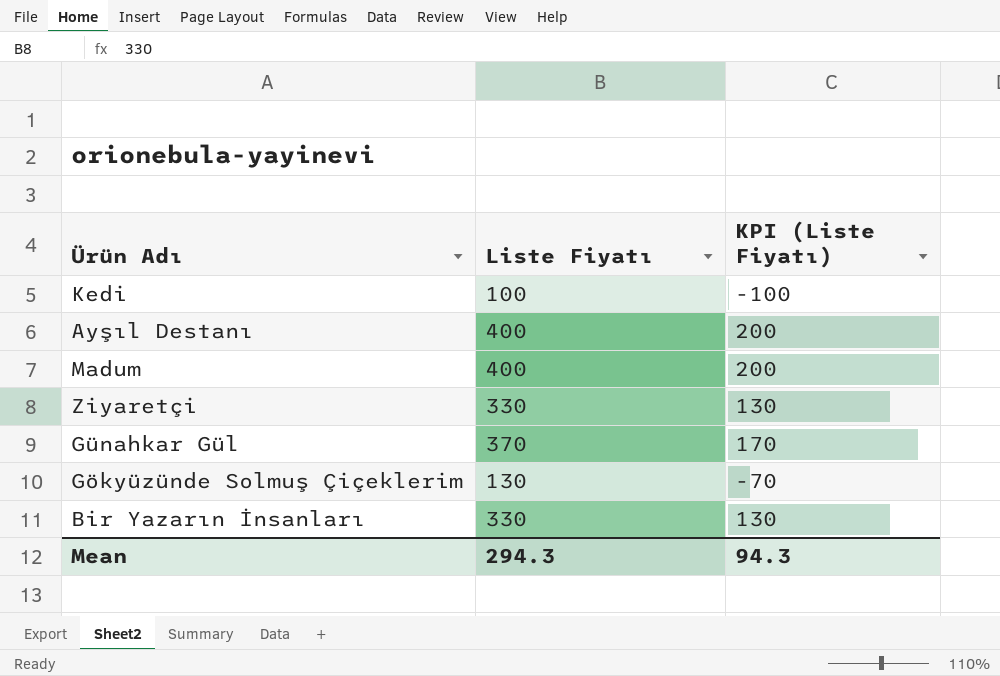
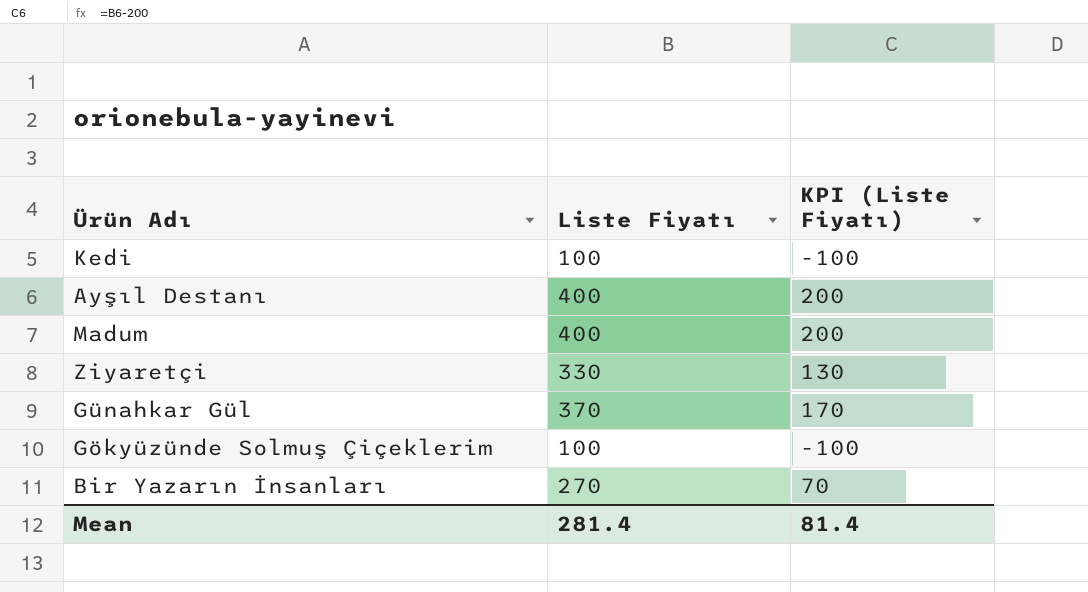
Gökyüzünde Solmuş Çiçeklerim | Liste Fiyatı: 130 -> 100
Gökyüzünde Solmuş Çiçeklerim | KPI (Liste Fiyatı): -70 -> -100
Bir Yazarın İnsanları | Liste Fiyatı: 330 -> 270
Bir Yazarın İnsanları | KPI (Liste Fiyatı): 130 -> 70
Mean | Liste Fiyatı: 294.3 -> 281.4
Mean | KPI (Liste Fiyatı): 94.3 -> 81.4

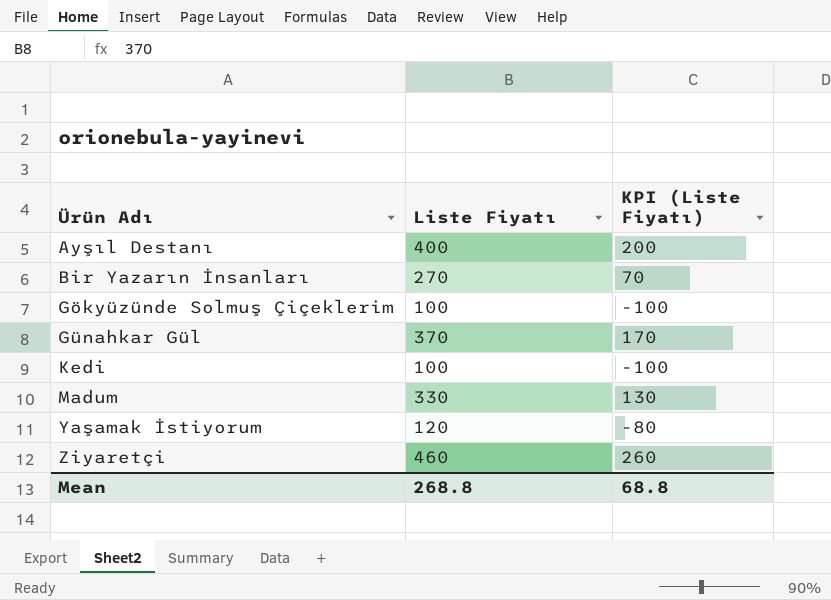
row order: none -> Ürün Adı ascending
Madum | Liste Fiyatı: 400 -> 330
Madum | KPI (Liste Fiyatı): 200 -> 130
row Yaşamak İstiyorum: none -> 120 | -80
Ziyaretçi | Liste Fiyatı: 330 -> 460
Ziyaretçi | KPI (Liste Fiyatı): 130 -> 260
Mean | Liste Fiyatı: 281.4 -> 268.8
Mean | KPI (Liste Fiyatı): 81.4 -> 68.8

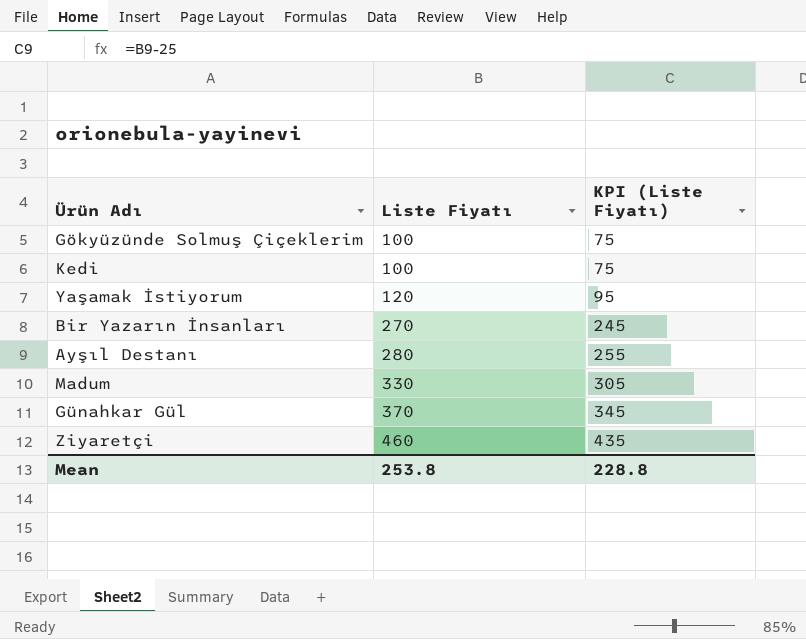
row order: Ürün Adı ascending -> Liste Fiyatı ascending
column KPI (Liste Fiyatı) | formula: [Liste Fiyatı] - 200 -> [Liste Fiyatı] - 25
Ayşıl Destanı | Liste Fiyatı: 400 -> 280
Mean | Liste Fiyatı: 268.8 -> 253.8
Mean | KPI (Liste Fiyatı): 68.8 -> 228.8

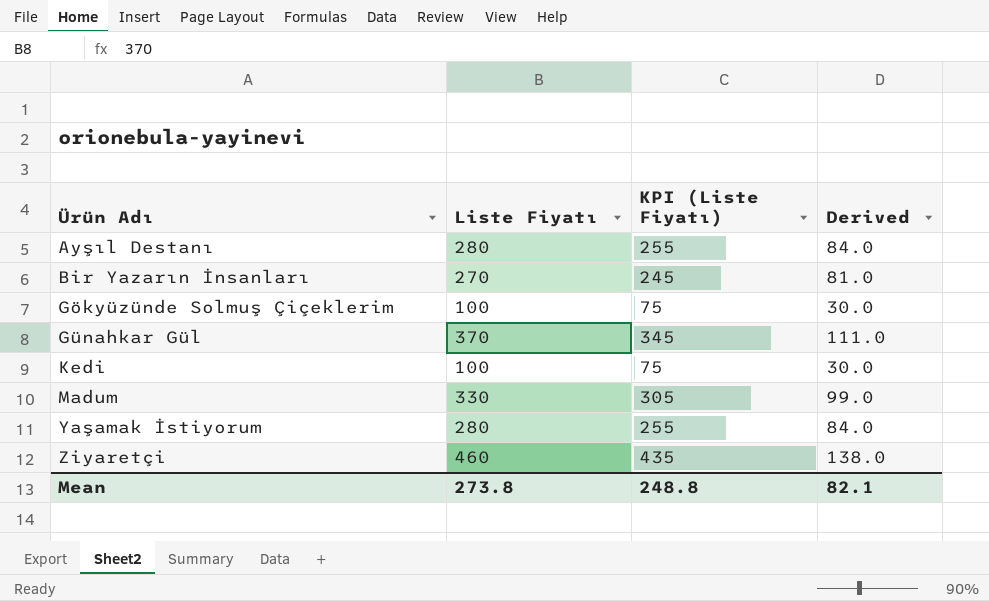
row order: Liste Fiyatı ascending -> Ürün Adı ascending
column Derived | formula: none -> [Liste Fiyatı] * 0.3
Yaşamak İstiyorum | Liste Fiyatı: 120 -> 280
Yaşamak İstiyorum | KPI (Liste Fiyatı): 95 -> 255
Mean | Liste Fiyatı: 253.8 -> 273.8
Mean | KPI (Liste Fiyatı): 228.8 -> 248.8

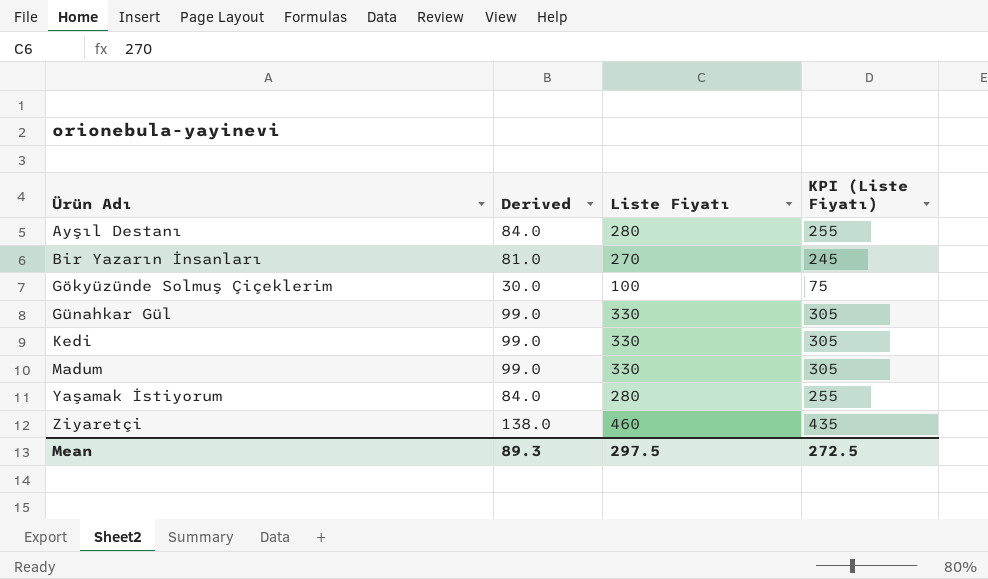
column Derived | position: 4 -> 2
Günahkar Gül | Derived: 111.0 -> 99.0
Günahkar Gül | Liste Fiyatı: 370 -> 330
Günahkar Gül | KPI (Liste Fiyatı): 345 -> 305
Kedi | Derived: 30.0 -> 99.0
Kedi | Liste Fiyatı: 100 -> 330
Kedi | KPI (Liste Fiyatı): 75 -> 305
Mean | Derived: 82.1 -> 89.3
Mean | Liste Fiyatı: 273.8 -> 297.5
Mean | KPI (Liste Fiyatı): 248.8 -> 272.5

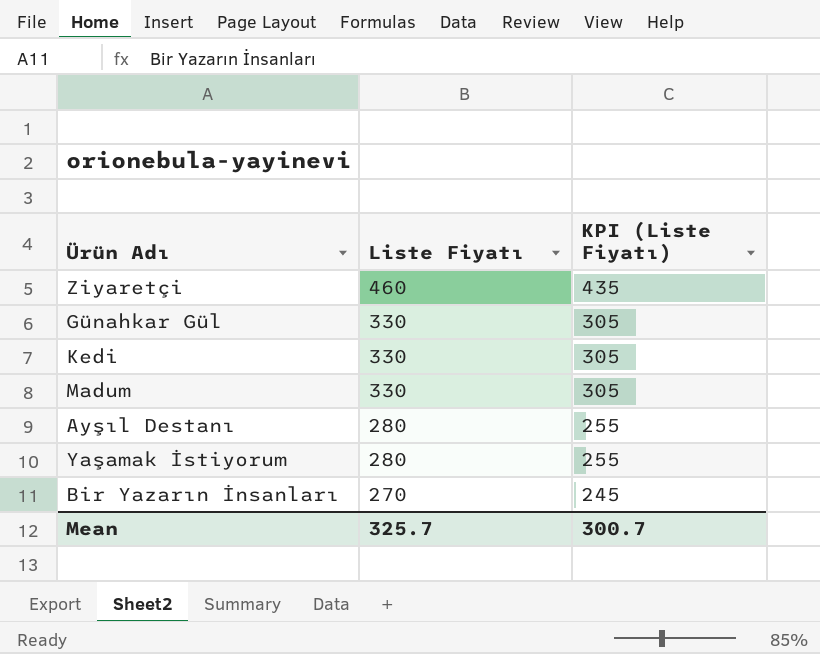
row order: Ürün Adı ascending -> Liste Fiyatı descending
column Derived | formula: [Liste Fiyatı] * 0.3 -> none
row Gökyüzünde Solmuş Çiçeklerim: 30.0 | 100 | 75 -> none
Mean | Liste Fiyatı: 297.5 -> 325.7
Mean | KPI (Liste Fiyatı): 272.5 -> 300.7

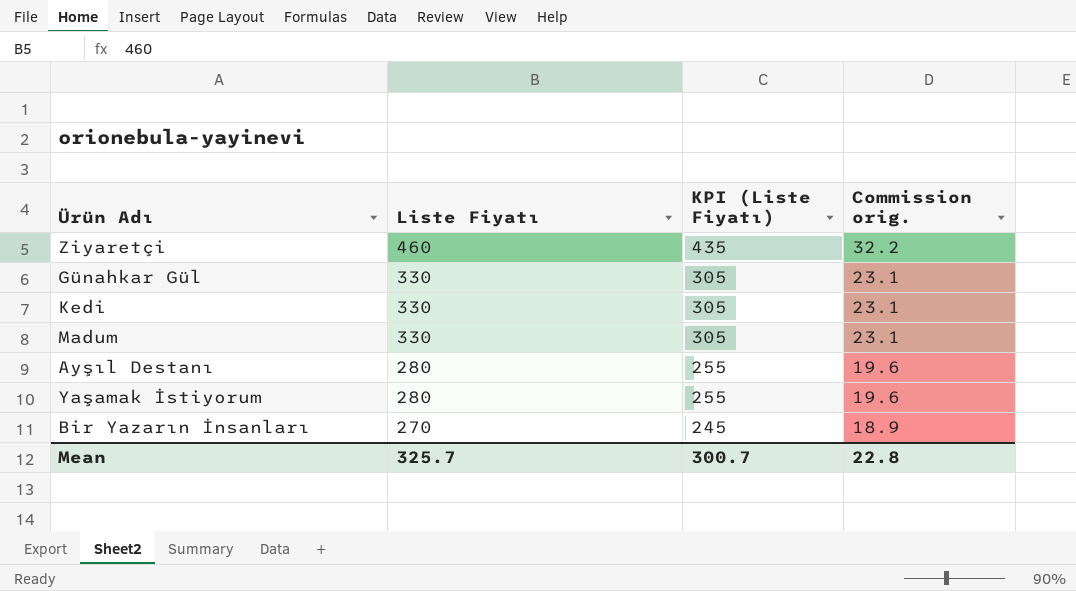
column Commission orig. | formula: none -> [Liste Fiyatı] * 0.07

